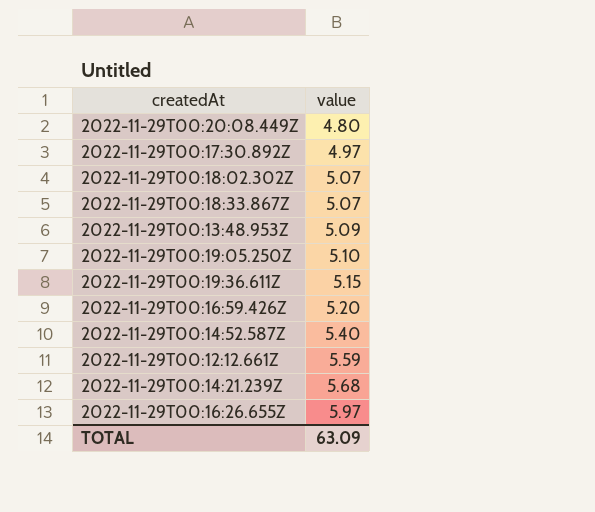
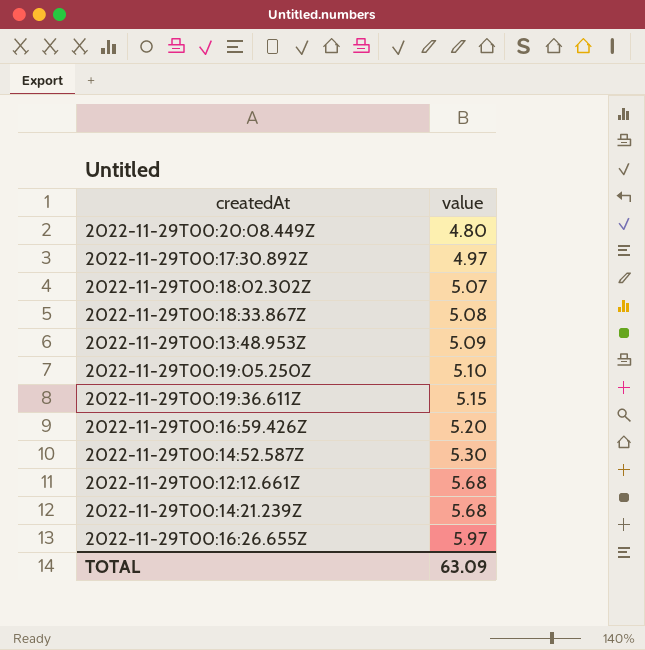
2022-11-29T00:18:33.867Z | value: 5.07 -> 5.08
2022-11-29T00:14:52.587Z | value: 5.40 -> 5.30
2022-11-29T00:12:12.661Z | value: 5.59 -> 5.68

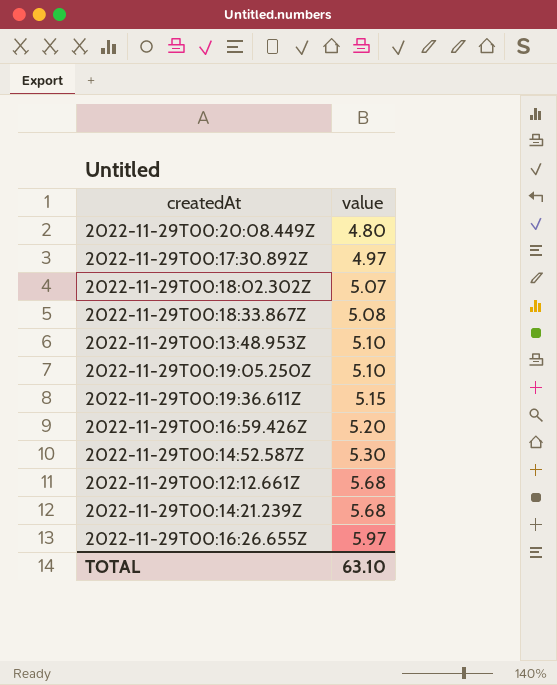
2022-11-29T00:13:48.953Z | value: 5.09 -> 5.10
TOTAL | value: 63.09 -> 63.10

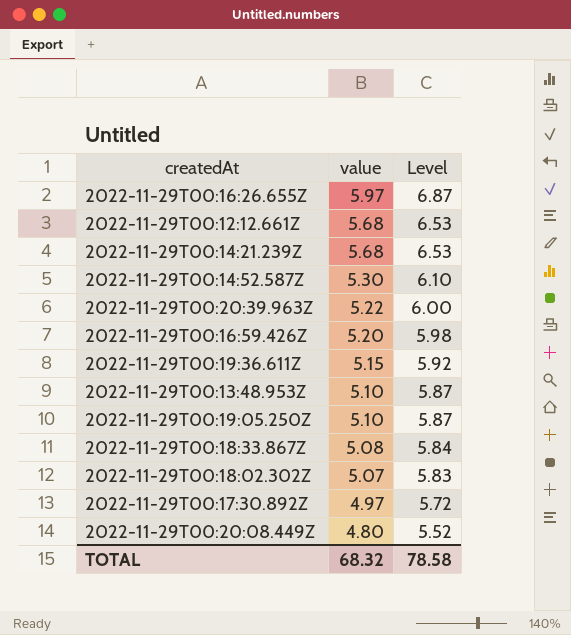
row order: value ascending -> value descending
column Level | formula: none -> [value] * 1.15
row 2022-11-29T00:20:39.963Z: none -> 5.22 | 6.00
TOTAL | value: 63.10 -> 68.32

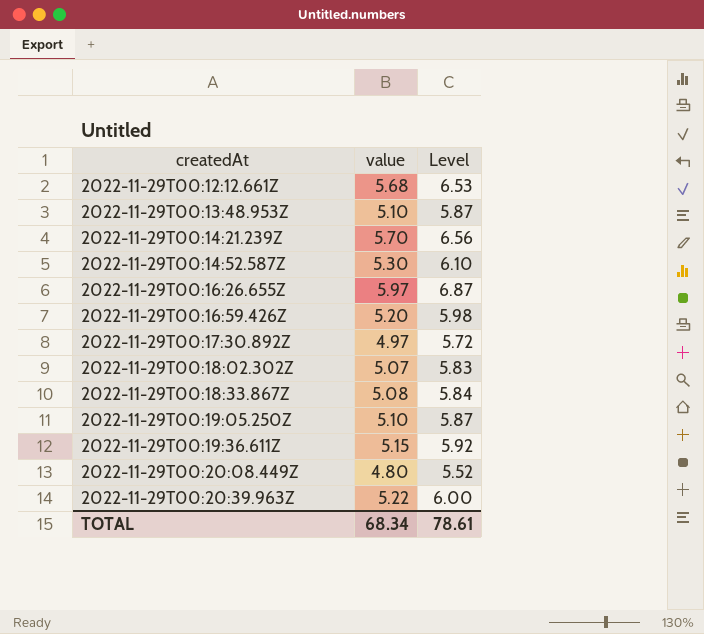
row order: value descending -> createdAt ascending
2022-11-29T00:14:21.239Z | value: 5.68 -> 5.70
2022-11-29T00:14:21.239Z | Level: 6.53 -> 6.56
TOTAL | value: 68.32 -> 68.34
TOTAL | Level: 78.58 -> 78.61

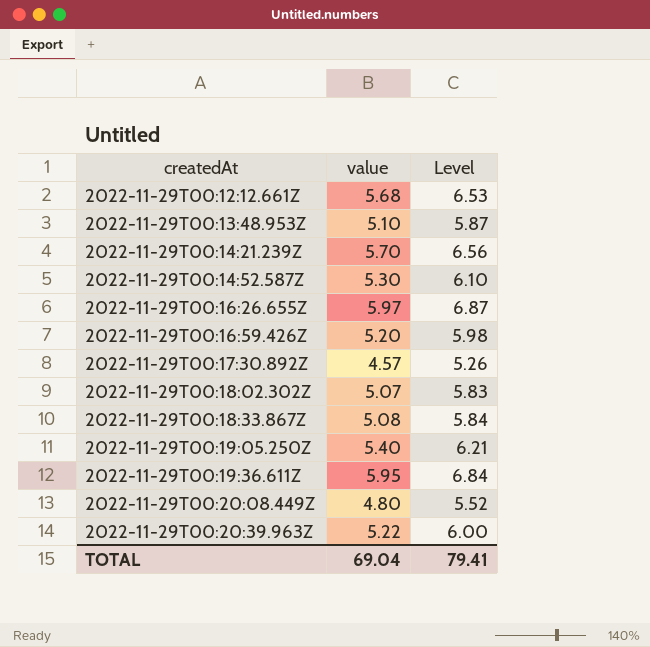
2022-11-29T00:17:30.892Z | value: 4.97 -> 4.57
2022-11-29T00:17:30.892Z | Level: 5.72 -> 5.26
2022-11-29T00:19:05.250Z | value: 5.10 -> 5.40
2022-11-29T00:19:05.250Z | Level: 5.87 -> 6.21
2022-11-29T00:19:36.611Z | value: 5.15 -> 5.95
2022-11-29T00:19:36.611Z | Level: 5.92 -> 6.84
TOTAL | value: 68.34 -> 69.04
TOTAL | Level: 78.61 -> 79.41

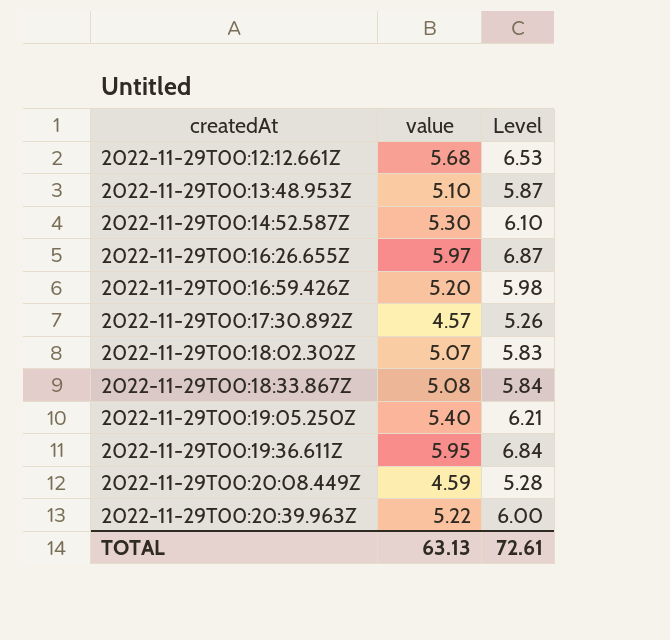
row 2022-11-29T00:14:21.239Z: 5.70 | 6.56 -> none
2022-11-29T00:20:08.449Z | value: 4.80 -> 4.59
2022-11-29T00:20:08.449Z | Level: 5.52 -> 5.28
TOTAL | value: 69.04 -> 63.13
TOTAL | Level: 79.41 -> 72.61

